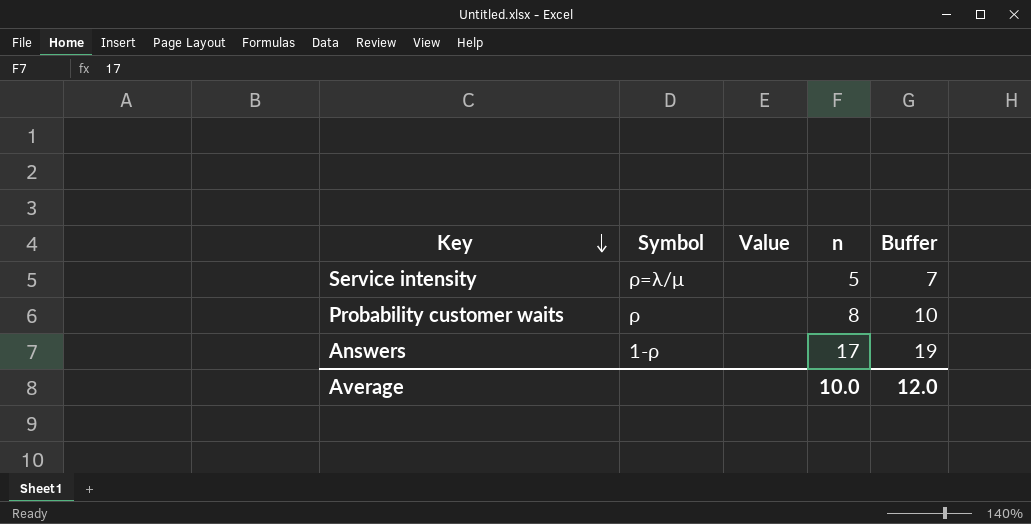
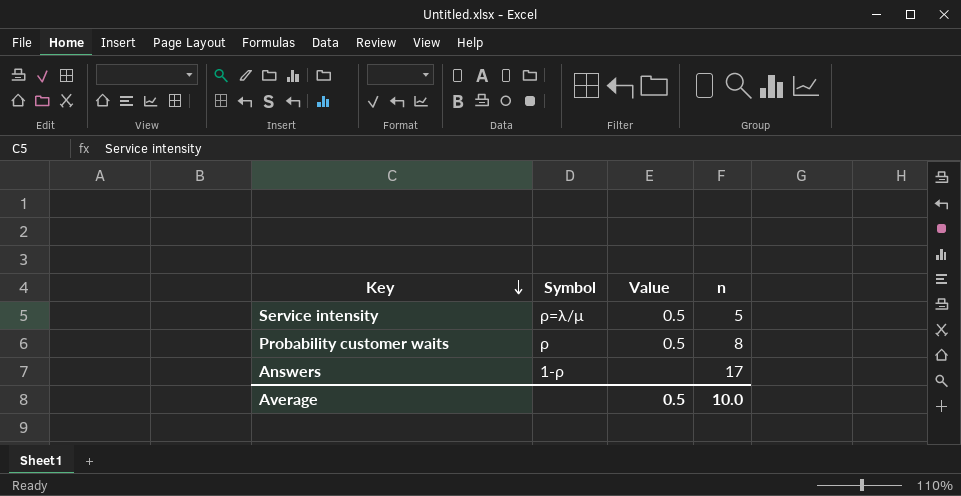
column Buffer | formula: [n] + 2 -> none
Service intensity | Value: none -> 0.5
Probability customer waits | Value: none -> 0.5
Average | Value: none -> 0.5

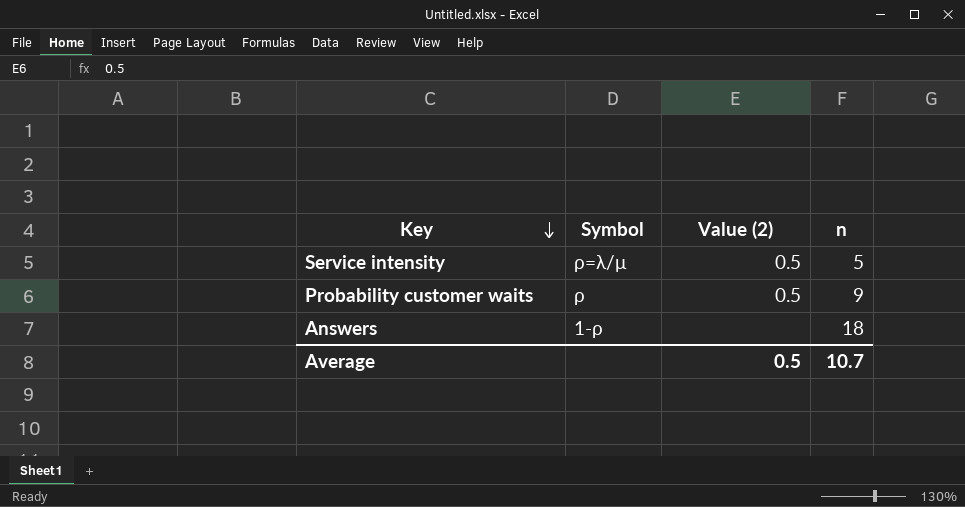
column name: Value -> Value (2)
Probability customer waits | n: 8 -> 9
Answers | n: 17 -> 18
Average | n: 10.0 -> 10.7

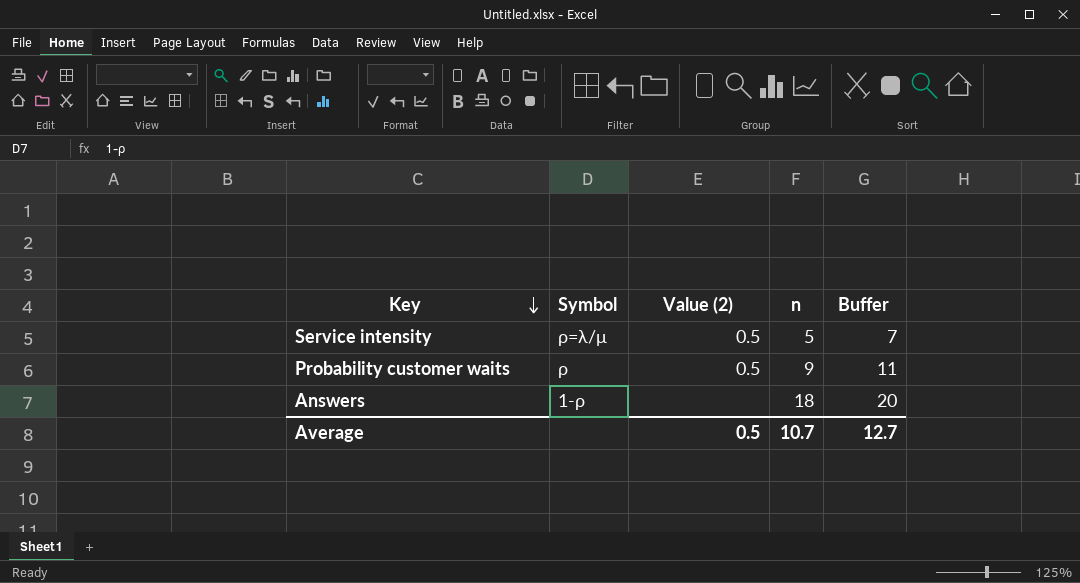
column Buffer | formula: none -> [n] + 2

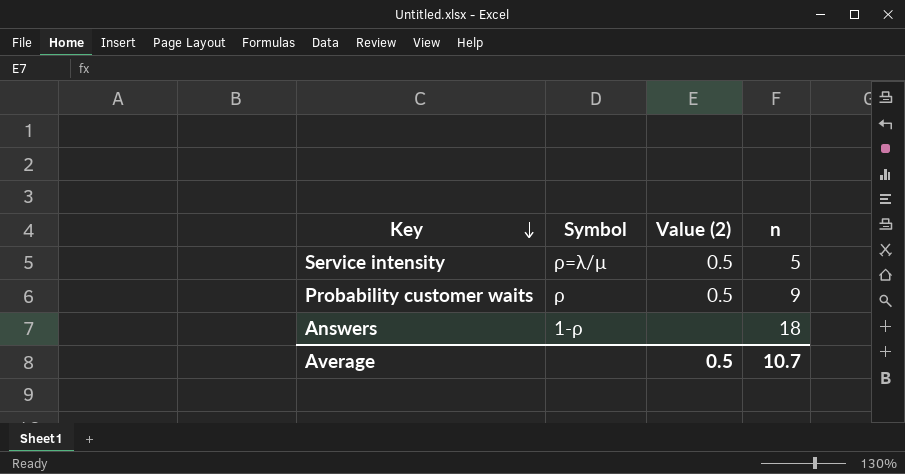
column Buffer | formula: [n] + 2 -> none

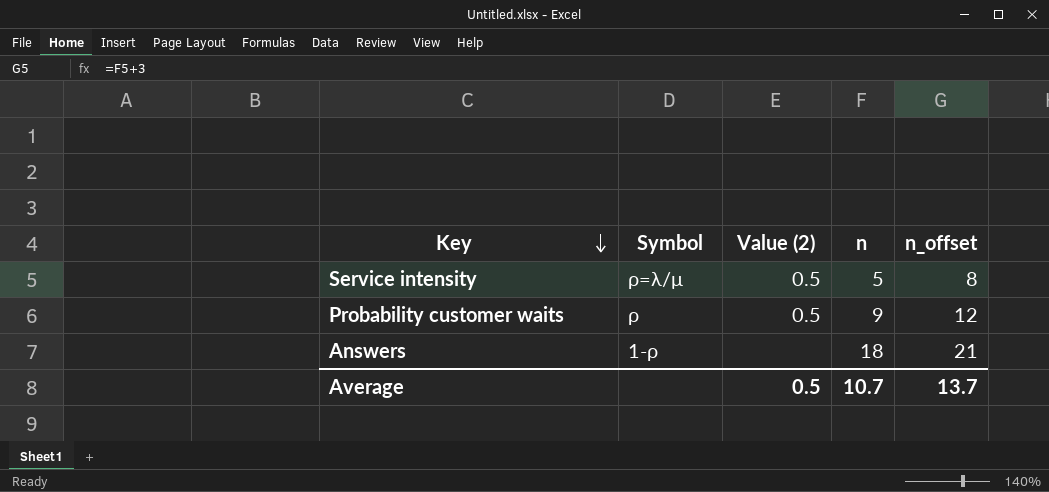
column n_offset | formula: none -> [n] + 3

